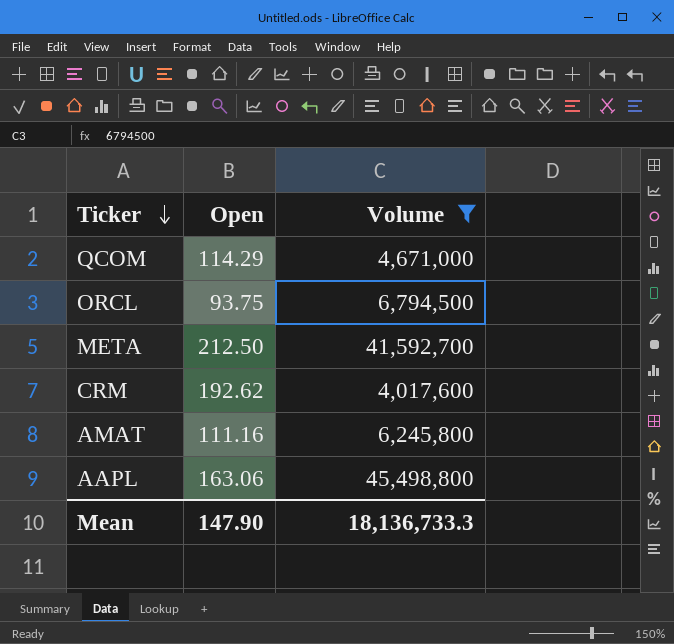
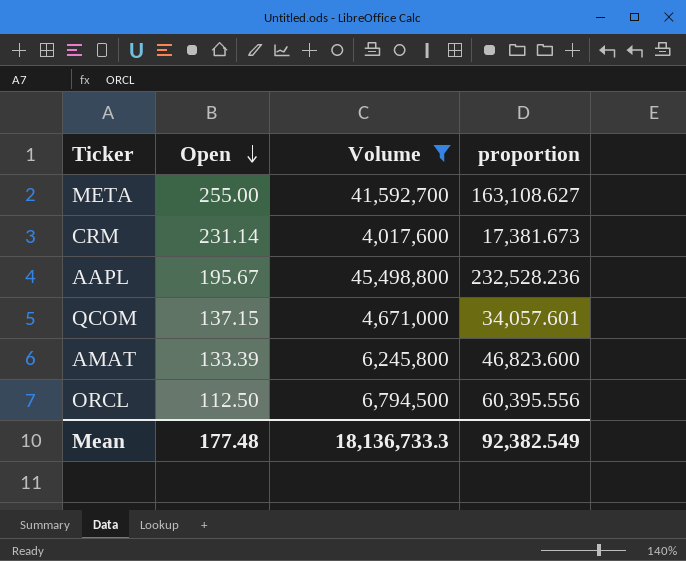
row order: Ticker descending -> Open descending
column proportion | formula: none -> [Volume] / [Open]
META | Open: 212.50 -> 255.00
CRM | Open: 192.62 -> 231.14
AAPL | Open: 163.06 -> 195.67
QCOM | Open: 114.29 -> 137.15
AMAT | Open: 111.16 -> 133.39
ORCL | Open: 93.75 -> 112.50
Mean | Open: 147.90 -> 177.48

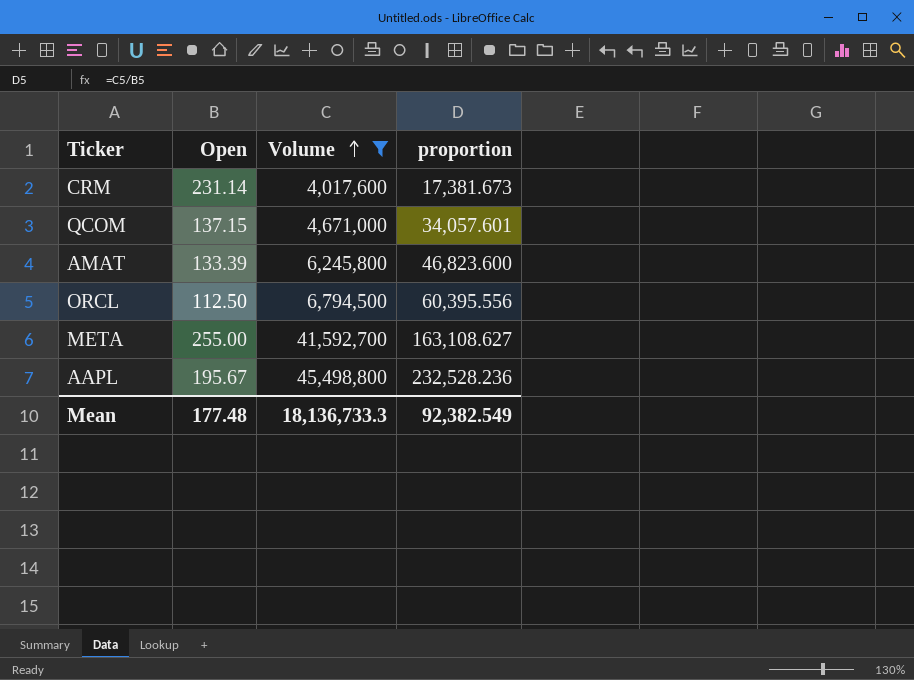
row order: Open descending -> Volume ascending

